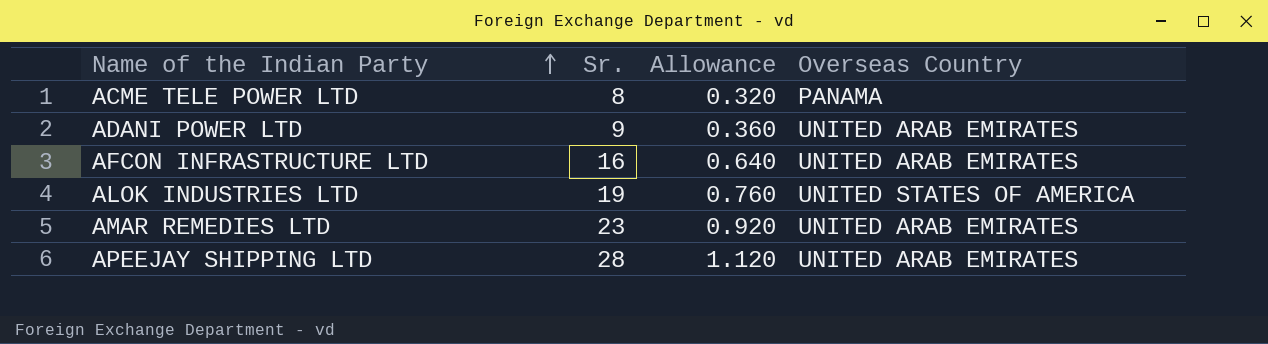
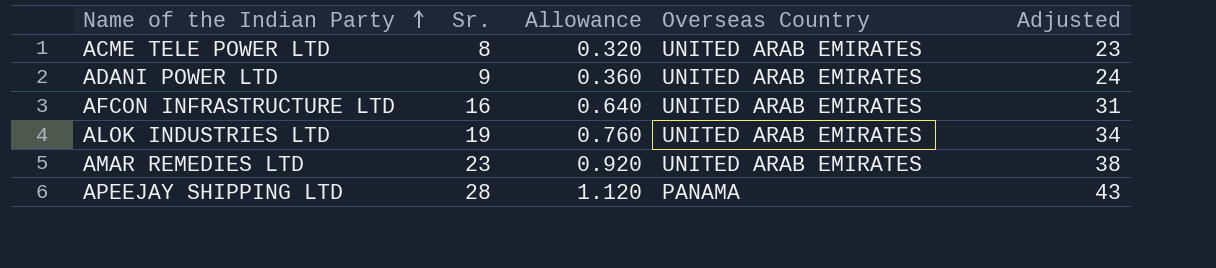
column Adjusted | formula: none -> [Sr.] + 15
ACME TELE POWER LTD | Overseas Country: PANAMA -> UNITED ARAB EMIRATES
ALOK INDUSTRIES LTD | Overseas Country: UNITED STATES OF AMERICA -> UNITED ARAB EMIRATES
APEEJAY SHIPPING LTD | Overseas Country: UNITED ARAB EMIRATES -> PANAMA

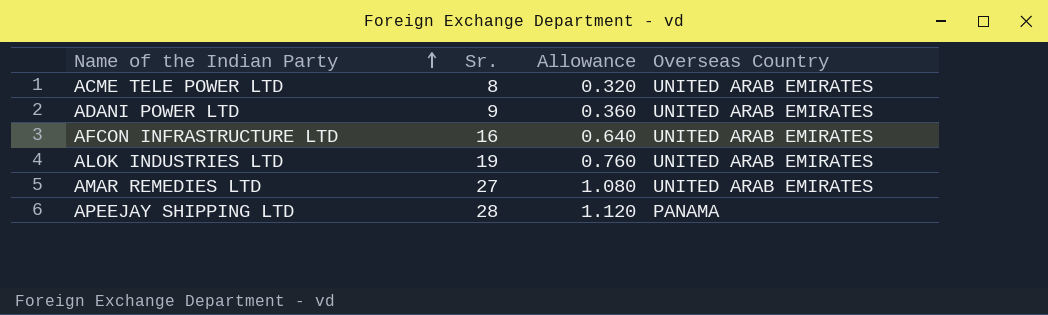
column Adjusted | formula: [Sr.] + 15 -> none
AMAR REMEDIES LTD | Sr.: 23 -> 27
AMAR REMEDIES LTD | Allowance: 0.920 -> 1.080

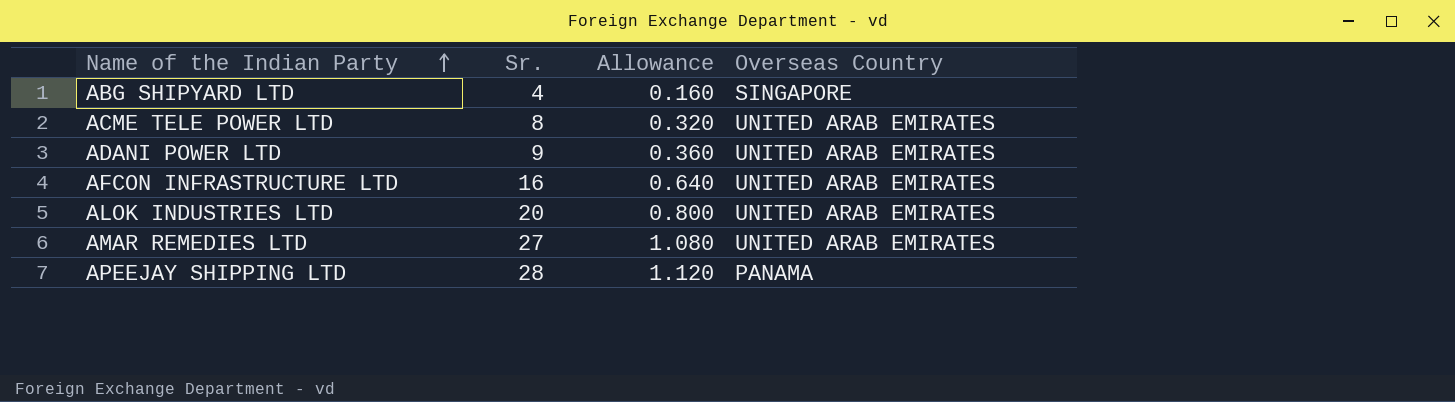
row ABG SHIPYARD LTD: none -> 4 | 0.160 | SINGAPORE
ALOK INDUSTRIES LTD | Sr.: 19 -> 20
ALOK INDUSTRIES LTD | Allowance: 0.760 -> 0.800

